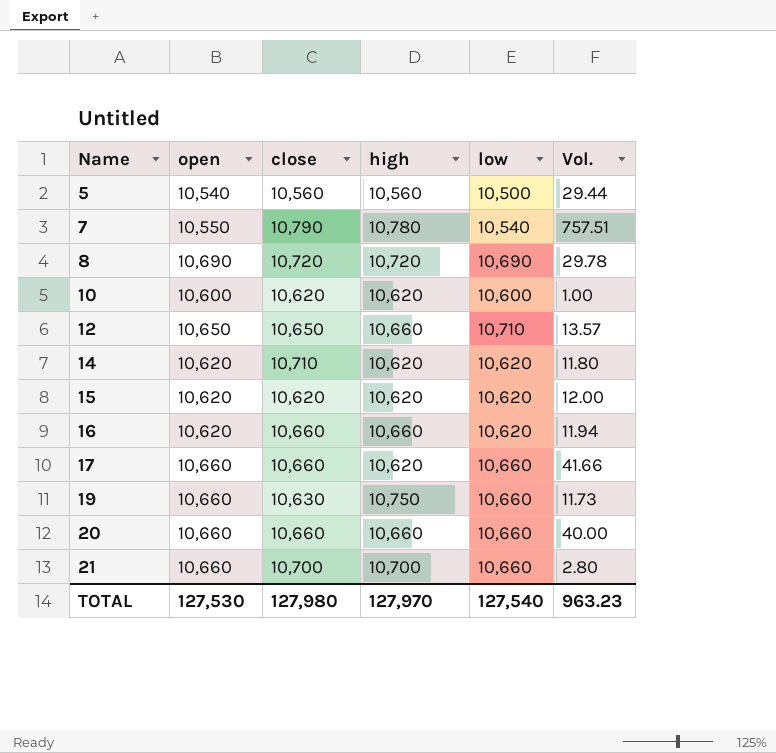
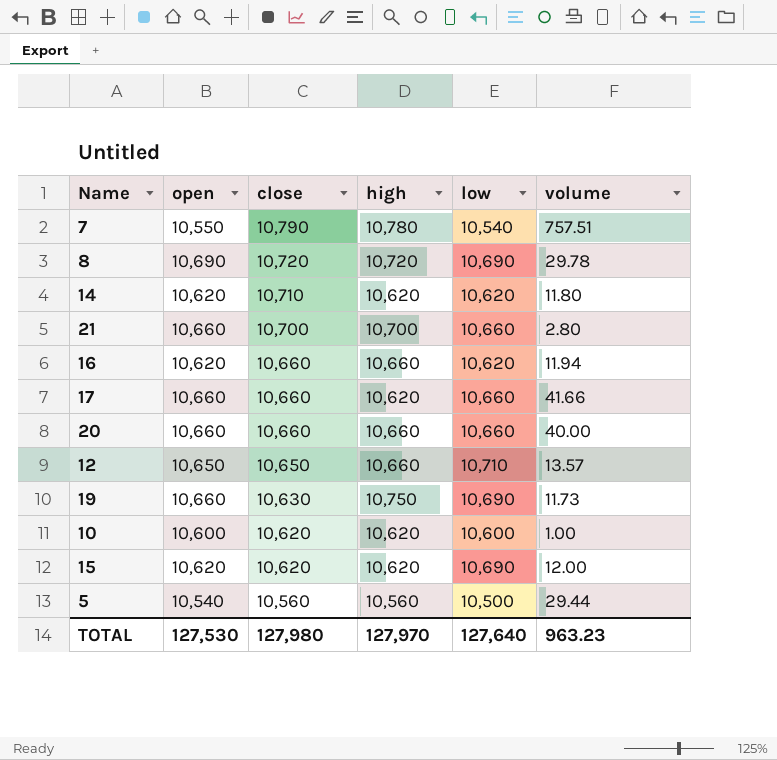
row order: Name ascending -> close descending
column name: Vol. -> volume
19 | low: 10,660 -> 10,690
15 | low: 10,620 -> 10,690
TOTAL | low: 127,540 -> 127,640

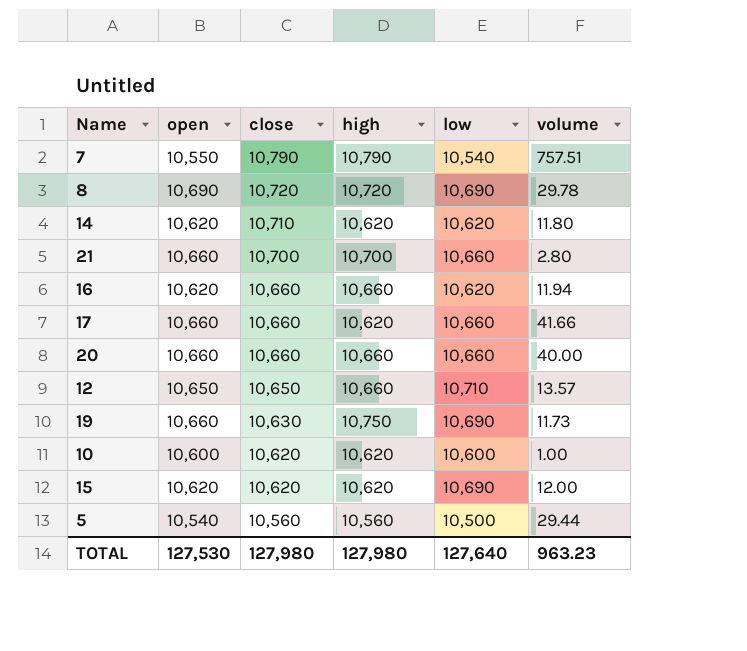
7 | high: 10,780 -> 10,790
TOTAL | high: 127,970 -> 127,980

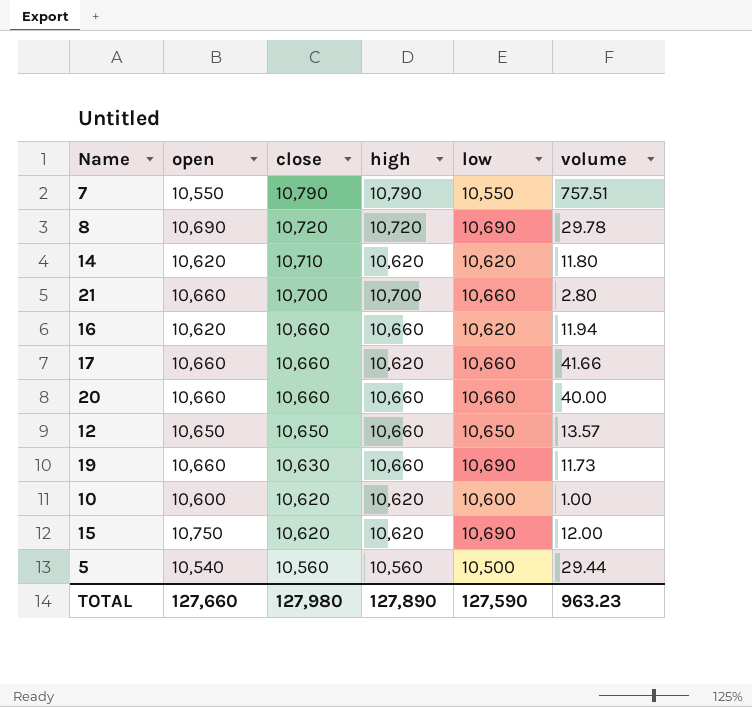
7 | low: 10,540 -> 10,550
12 | low: 10,710 -> 10,650
19 | high: 10,750 -> 10,660
15 | open: 10,620 -> 10,750
TOTAL | open: 127,530 -> 127,660
TOTAL | high: 127,980 -> 127,890
TOTAL | low: 127,640 -> 127,590

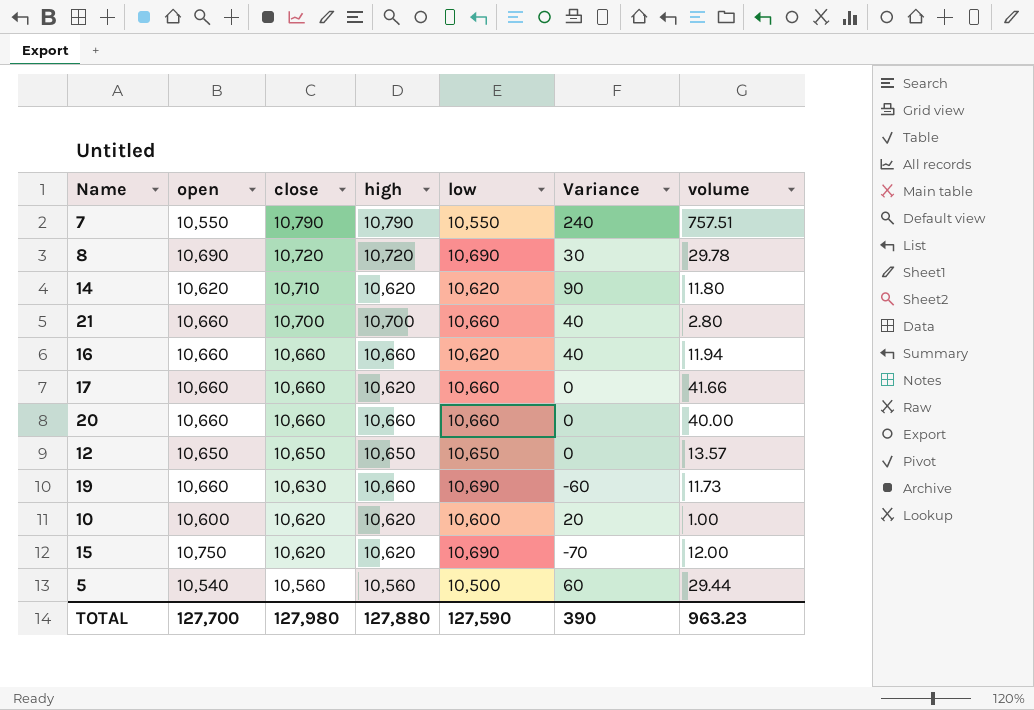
column Variance | formula: none -> [close] - [low]
16 | open: 10,620 -> 10,660
12 | high: 10,660 -> 10,650
TOTAL | open: 127,660 -> 127,700
TOTAL | high: 127,890 -> 127,880

